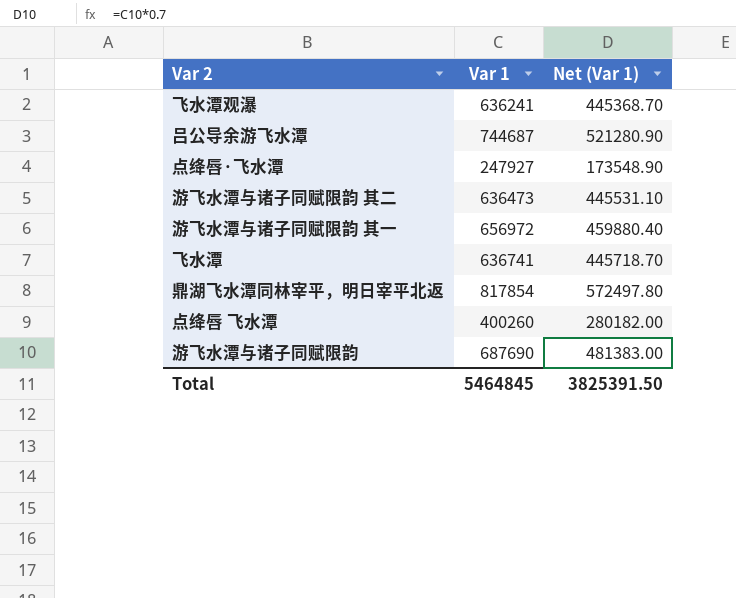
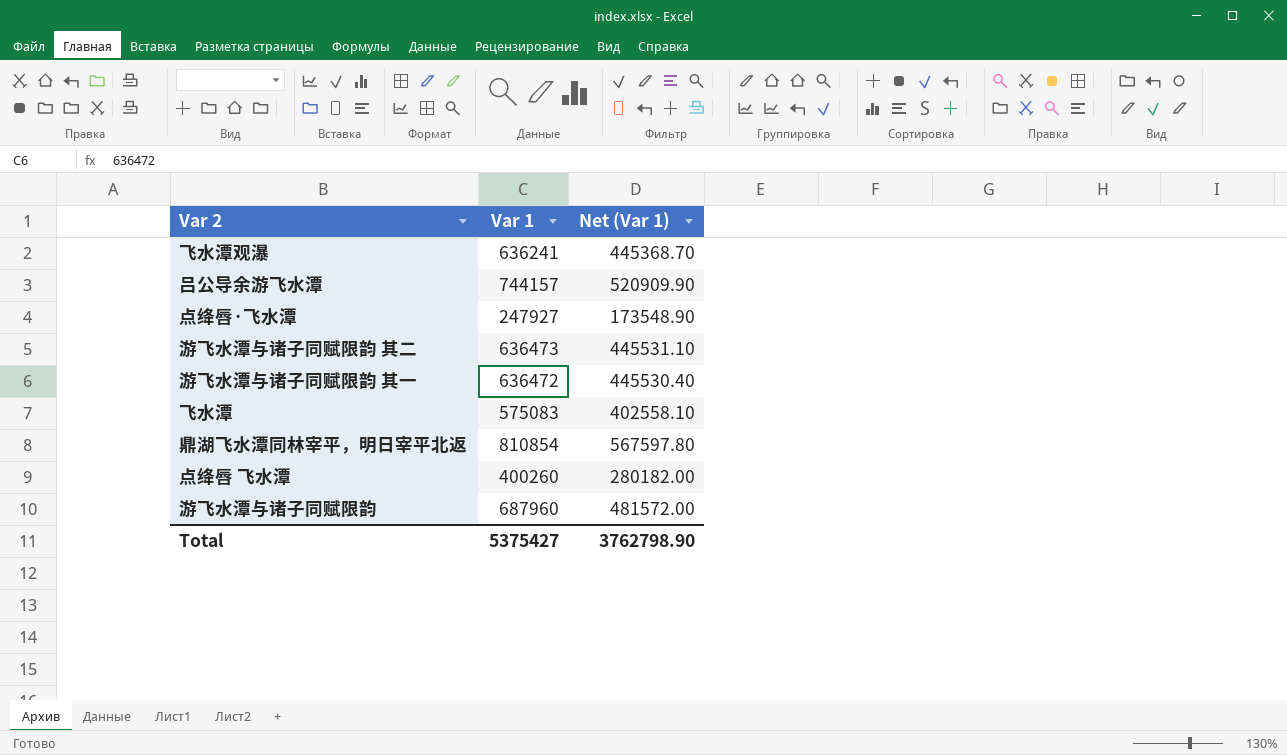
吕公导余游飞水潭 | Var 1: 744687 -> 744157
吕公导余游飞水潭 | Net (Var 1): 521280.90 -> 520909.90
游飞水潭与诸子同赋限韵 其一 | Var 1: 656972 -> 636472
游飞水潭与诸子同赋限韵 其一 | Net (Var 1): 459880.40 -> 445530.40
飞水潭 | Var 1: 636741 -> 575083
飞水潭 | Net (Var 1): 445718.70 -> 402558.10
鼎湖飞水潭同林宰平，明日宰平北返 | Var 1: 817854 -> 810854
鼎湖飞水潭同林宰平，明日宰平北返 | Net (Var 1): 572497.80 -> 567597.80
游飞水潭与诸子同赋限韵 | Var 1: 687690 -> 687960
游飞水潭与诸子同赋限韵 | Net (Var 1): 481383.00 -> 481572.00
Total | Var 1: 5464845 -> 5375427
Total | Net (Var 1): 3825391.50 -> 3762798.90

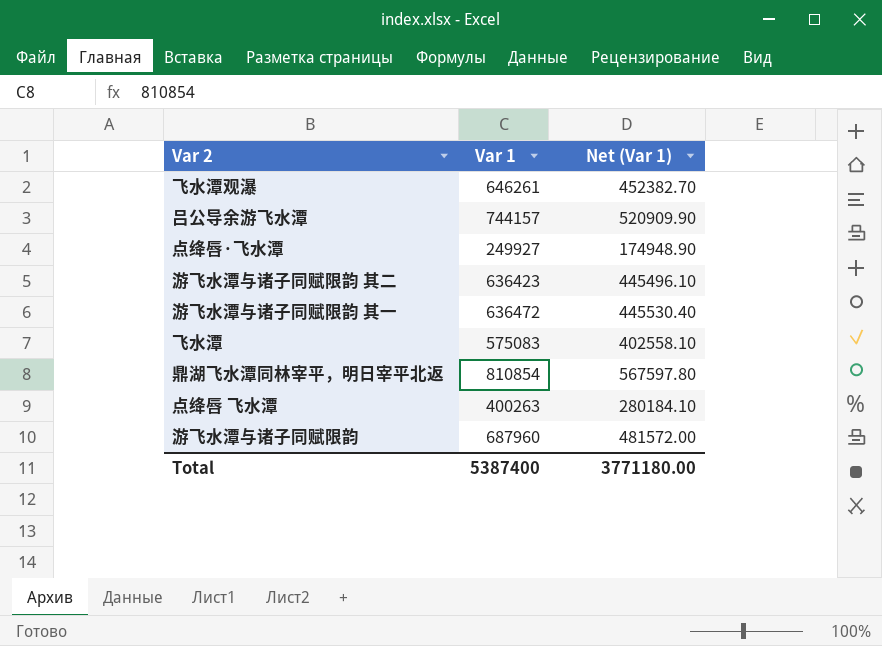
飞水潭观瀑 | Var 1: 636241 -> 646261
飞水潭观瀑 | Net (Var 1): 445368.70 -> 452382.70
点绛唇·飞水潭 | Var 1: 247927 -> 249927
点绛唇·飞水潭 | Net (Var 1): 173548.90 -> 174948.90
游飞水潭与诸子同赋限韵 其二 | Var 1: 636473 -> 636423
游飞水潭与诸子同赋限韵 其二 | Net (Var 1): 445531.10 -> 445496.10
点绛唇 飞水潭 | Var 1: 400260 -> 400263
点绛唇 飞水潭 | Net (Var 1): 280182.00 -> 280184.10
Total | Var 1: 5375427 -> 5387400
Total | Net (Var 1): 3762798.90 -> 3771180.00

